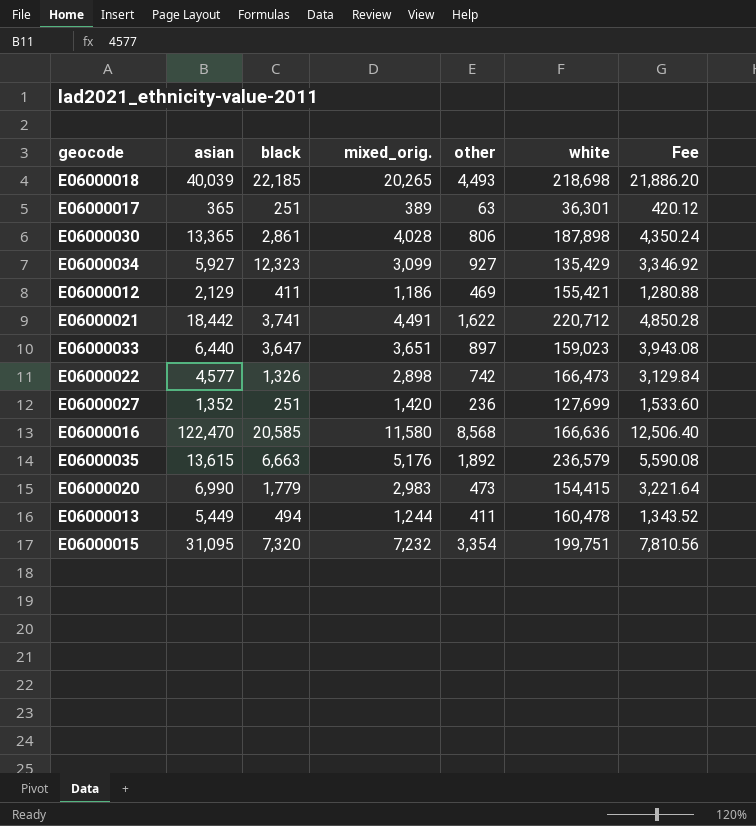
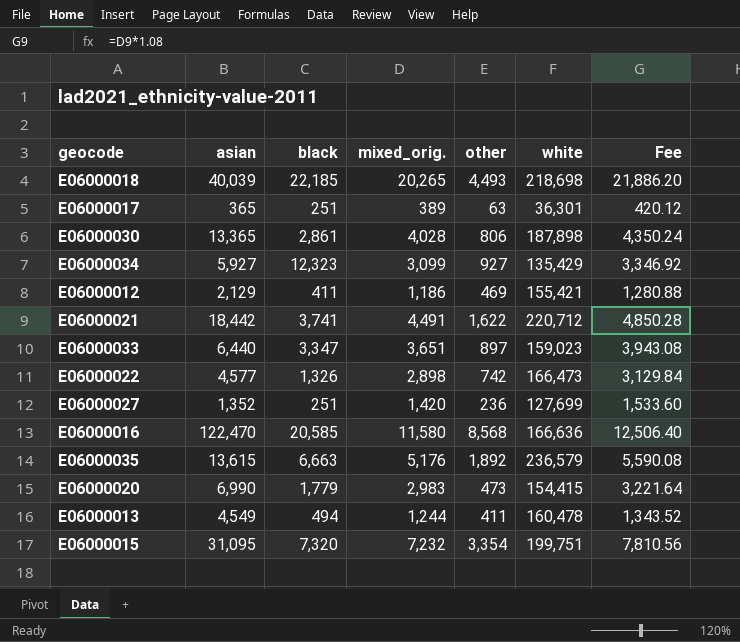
E06000033 | black: 3,647 -> 3,347
E06000013 | asian: 5,449 -> 4,549

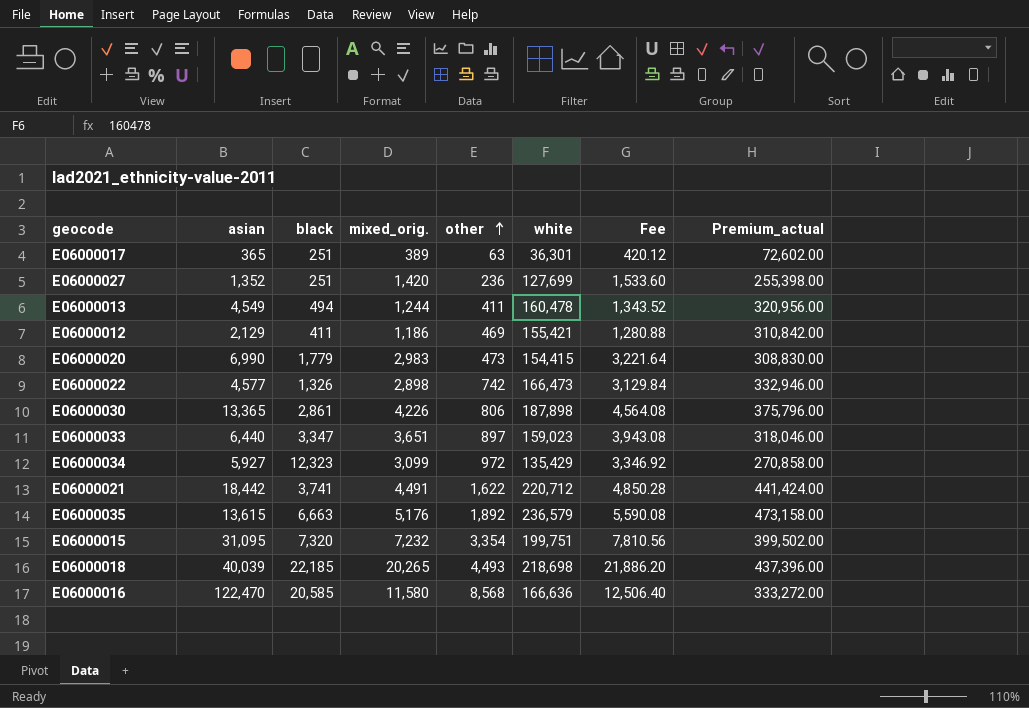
row order: none -> other ascending
column Premium_actual | formula: none -> [white] * 2
E06000030 | mixed_orig.: 4,028 -> 4,226
E06000030 | Fee: 4,350.24 -> 4,564.08
E06000034 | other: 927 -> 972

